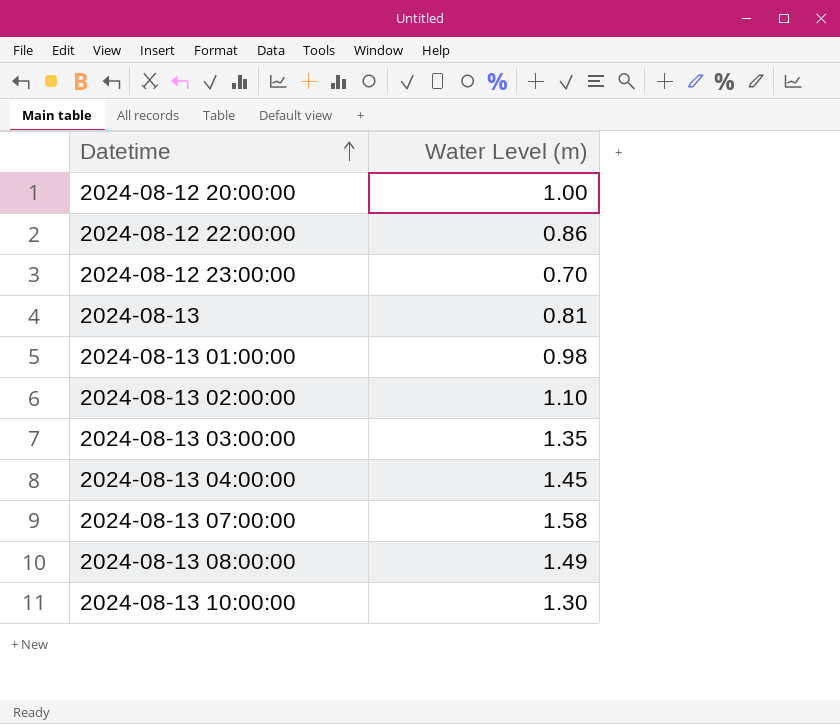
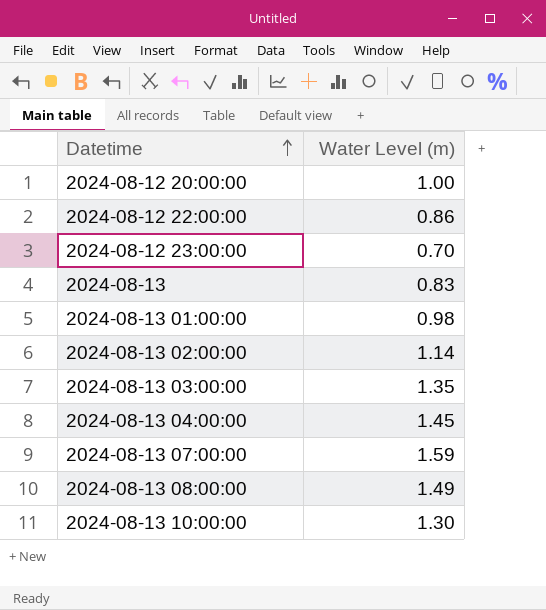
2024-08-13 | Water Level (m): 0.81 -> 0.83
2024-08-13 02:00:00 | Water Level (m): 1.10 -> 1.14
2024-08-13 07:00:00 | Water Level (m): 1.58 -> 1.59

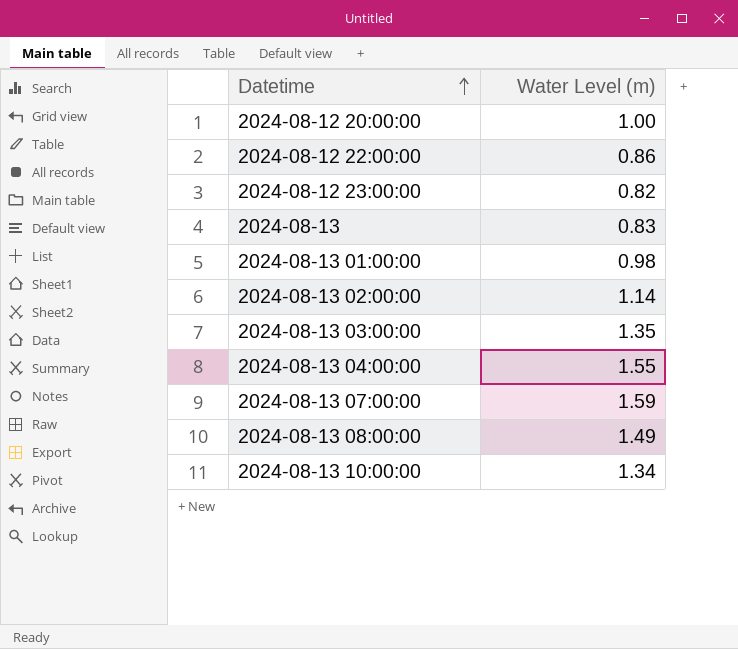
2024-08-12 23:00:00 | Water Level (m): 0.70 -> 0.82
2024-08-13 04:00:00 | Water Level (m): 1.45 -> 1.55
2024-08-13 10:00:00 | Water Level (m): 1.30 -> 1.34

